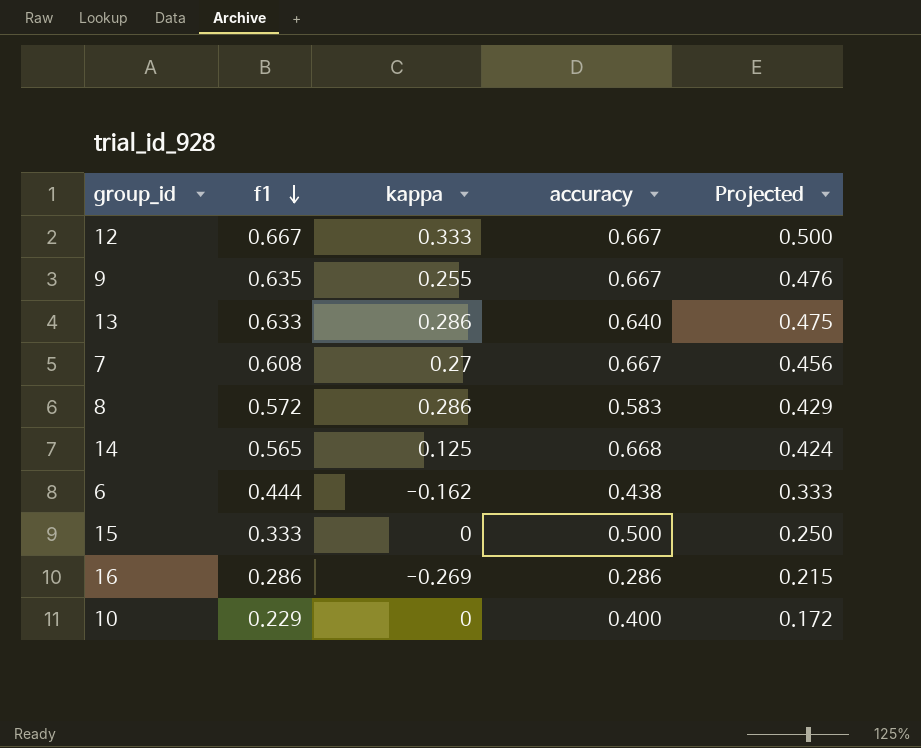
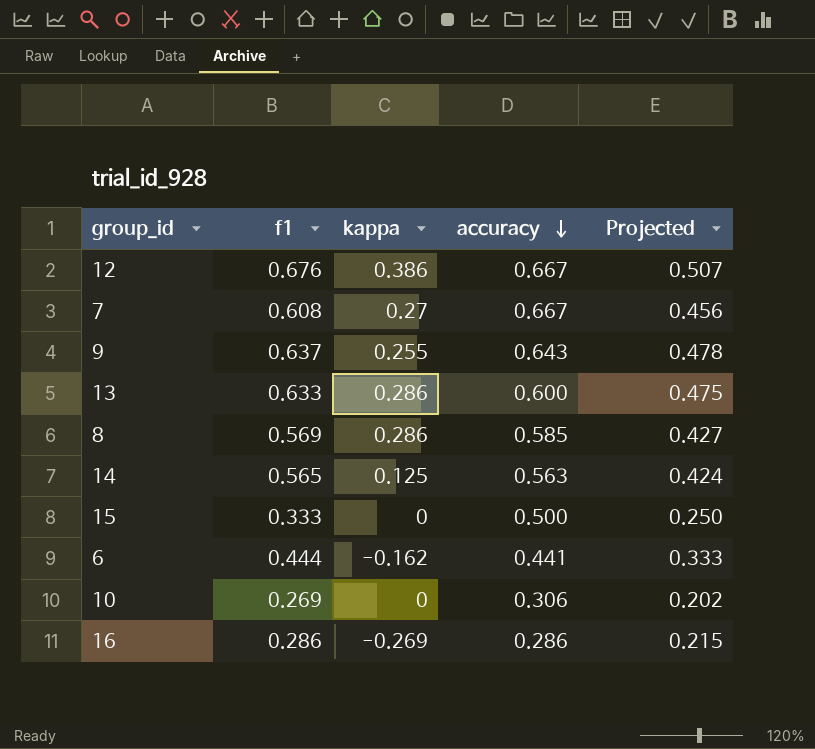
row order: f1 descending -> accuracy descending
12 | f1: 0.667 -> 0.676
12 | kappa: 0.333 -> 0.386
12 | Projected: 0.500 -> 0.507
9 | f1: 0.635 -> 0.637
9 | accuracy: 0.667 -> 0.643
9 | Projected: 0.476 -> 0.478
13 | accuracy: 0.640 -> 0.600
8 | f1: 0.572 -> 0.569
8 | accuracy: 0.583 -> 0.585
8 | Projected: 0.429 -> 0.427
14 | accuracy: 0.668 -> 0.563
6 | accuracy: 0.438 -> 0.441
10 | f1: 0.229 -> 0.269
10 | accuracy: 0.400 -> 0.306
10 | Projected: 0.172 -> 0.202

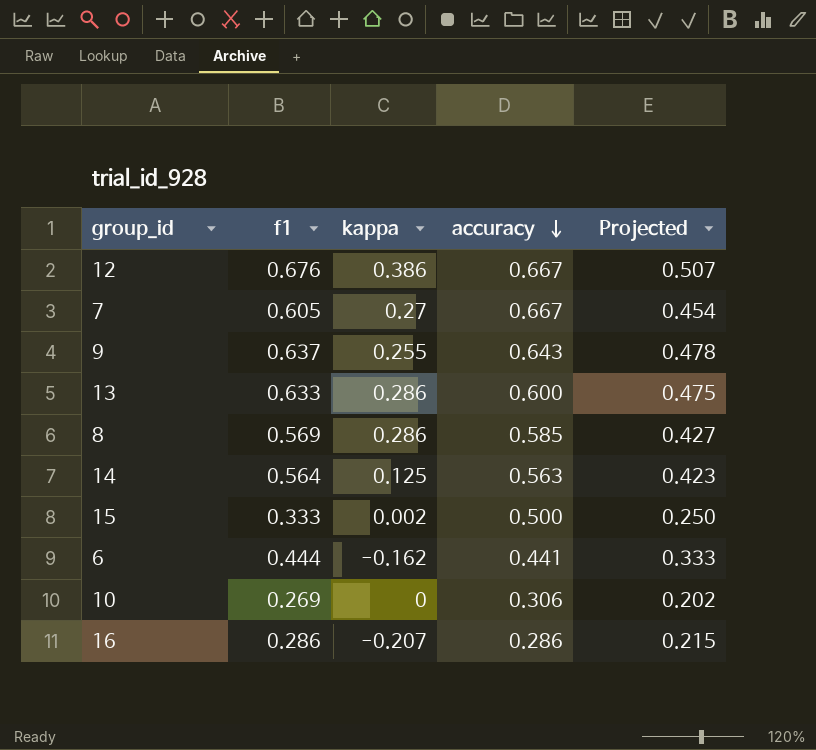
7 | f1: 0.608 -> 0.605
7 | Projected: 0.456 -> 0.454
14 | f1: 0.565 -> 0.564
14 | Projected: 0.424 -> 0.423
15 | kappa: 0 -> 0.002
16 | kappa: -0.269 -> -0.207

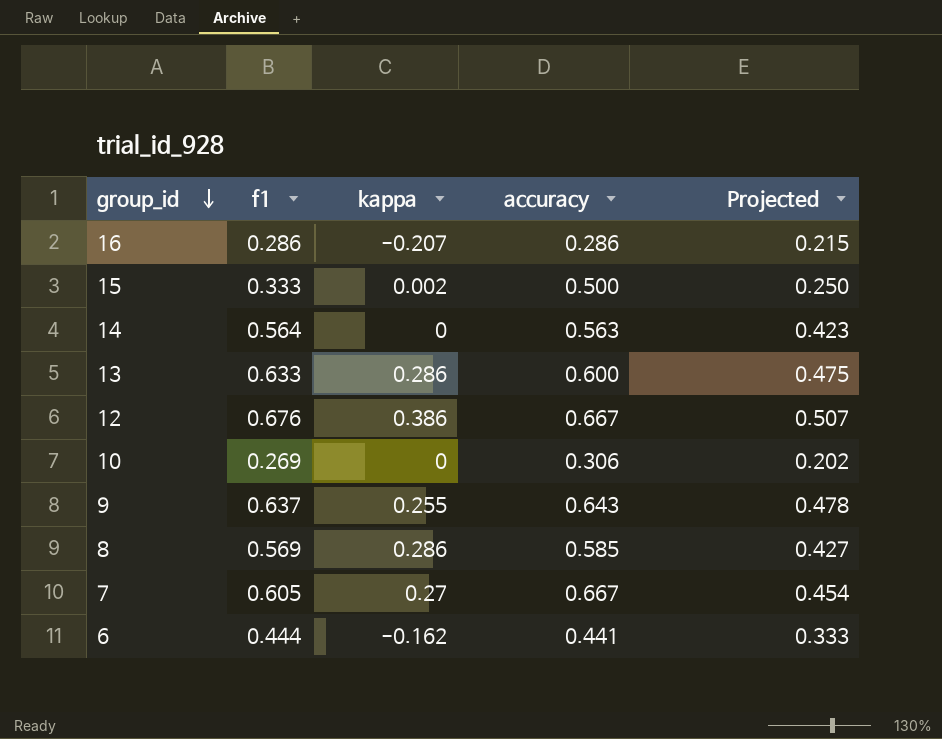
row order: accuracy descending -> group_id descending
14 | kappa: 0.125 -> 0

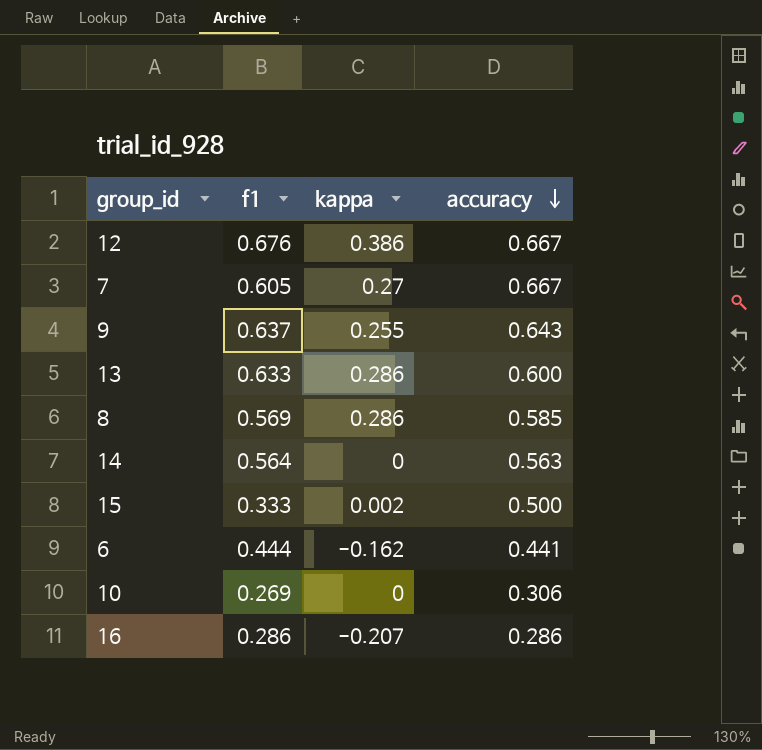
row order: group_id descending -> accuracy descending
column Projected | formula: [f1] * 0.75 -> none

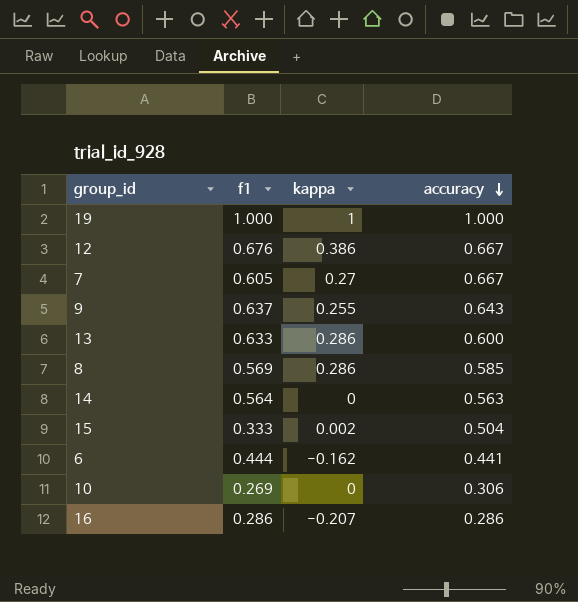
row 19: none -> 1.000 | 1 | 1.000
15 | accuracy: 0.500 -> 0.504

